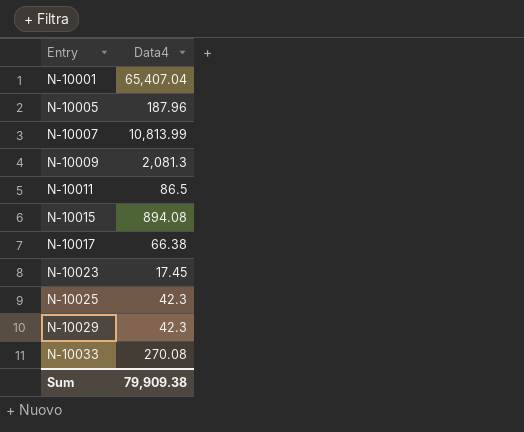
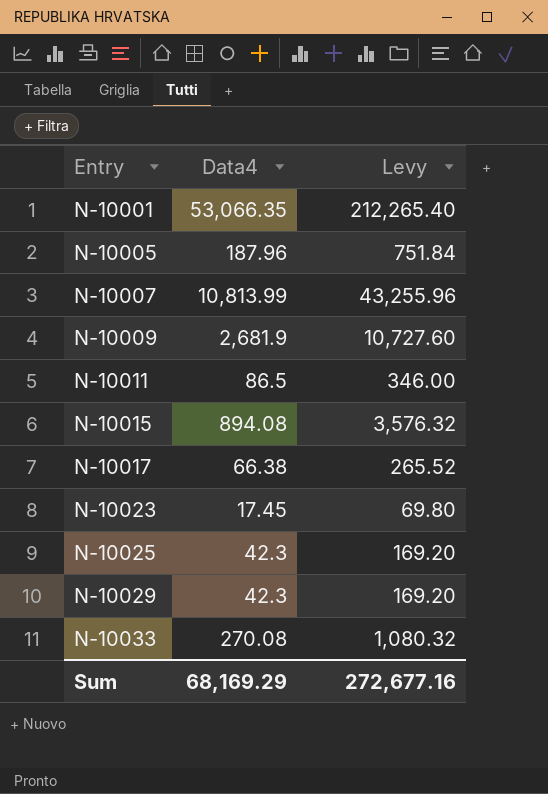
column Levy | formula: none -> [Data4] * 4
N-10001 | Data4: 65,407.04 -> 53,066.35
N-10009 | Data4: 2,081.3 -> 2,681.9
Sum | Data4: 79,909.38 -> 68,169.29

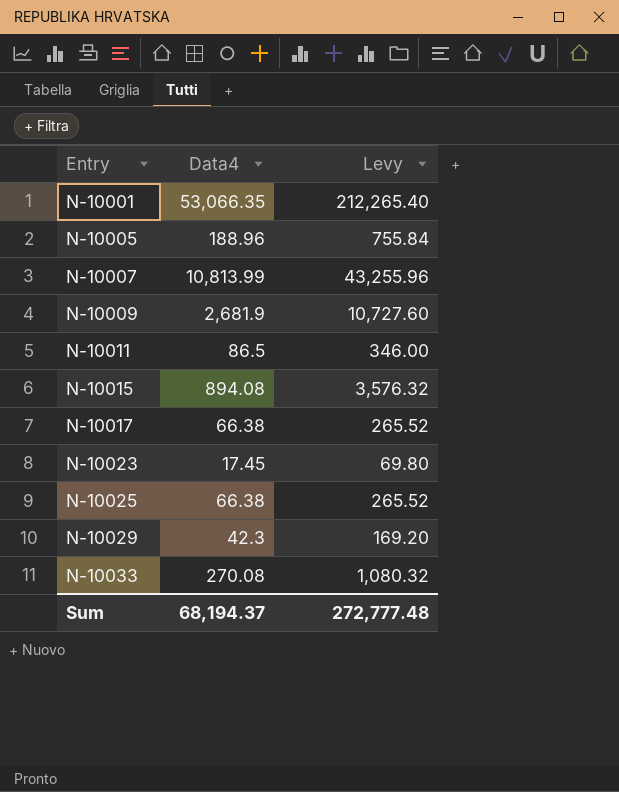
N-10005 | Data4: 187.96 -> 188.96
N-10005 | Levy: 751.84 -> 755.84
N-10025 | Data4: 42.3 -> 66.38
N-10025 | Levy: 169.20 -> 265.52
Sum | Data4: 68,169.29 -> 68,194.37
Sum | Levy: 272,677.16 -> 272,777.48

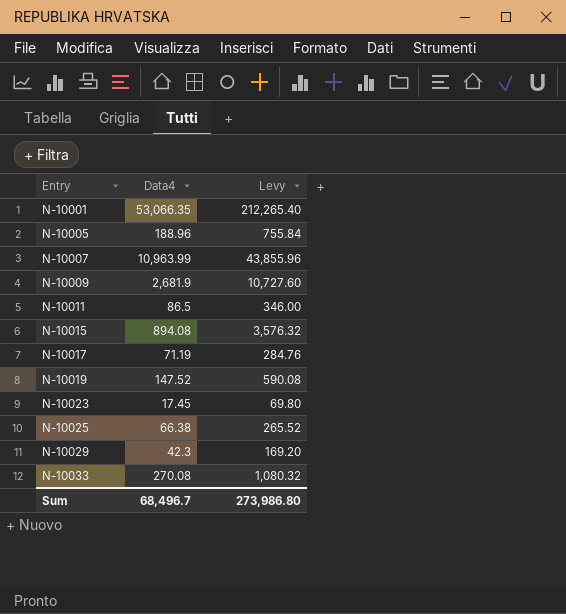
N-10007 | Data4: 10,813.99 -> 10,963.99
N-10007 | Levy: 43,255.96 -> 43,855.96
N-10017 | Data4: 66.38 -> 71.19
N-10017 | Levy: 265.52 -> 284.76
row N-10019: none -> 147.52 | 590.08
Sum | Data4: 68,194.37 -> 68,496.7
Sum | Levy: 272,777.48 -> 273,986.80

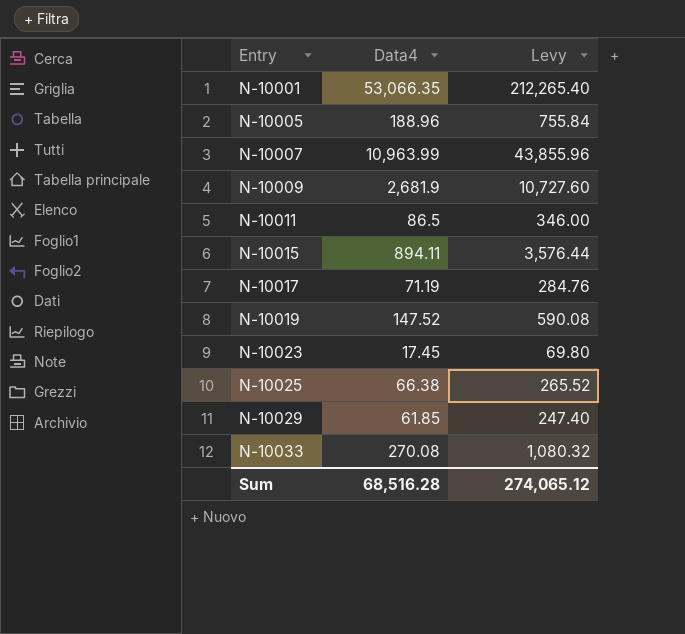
N-10015 | Data4: 894.08 -> 894.11
N-10015 | Levy: 3,576.32 -> 3,576.44
N-10029 | Data4: 42.3 -> 61.85
N-10029 | Levy: 169.20 -> 247.40
Sum | Data4: 68,496.7 -> 68,516.28
Sum | Levy: 273,986.80 -> 274,065.12

